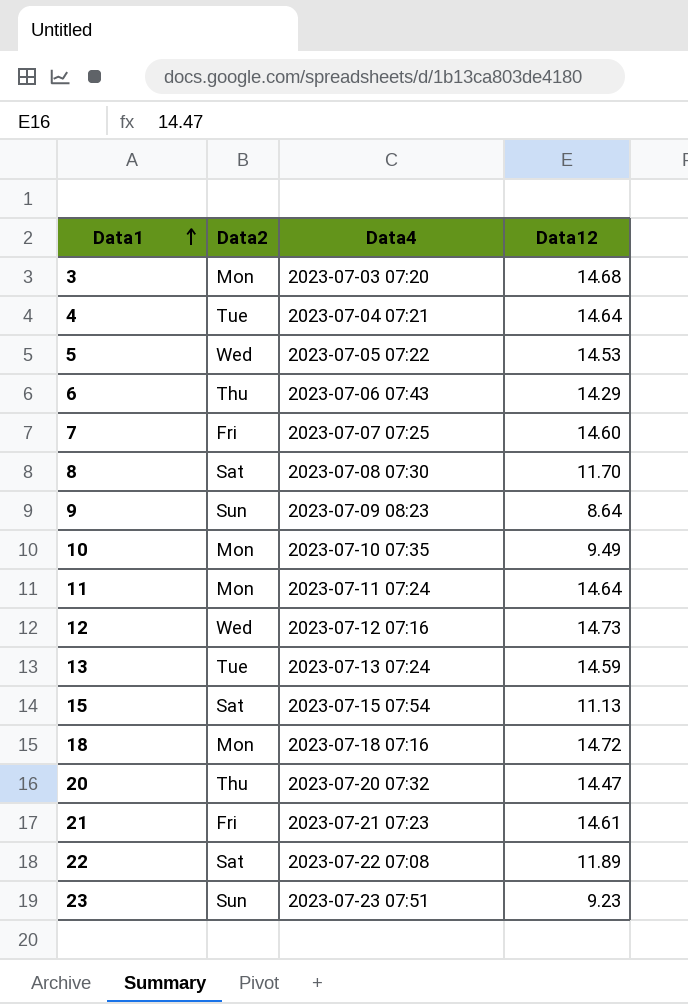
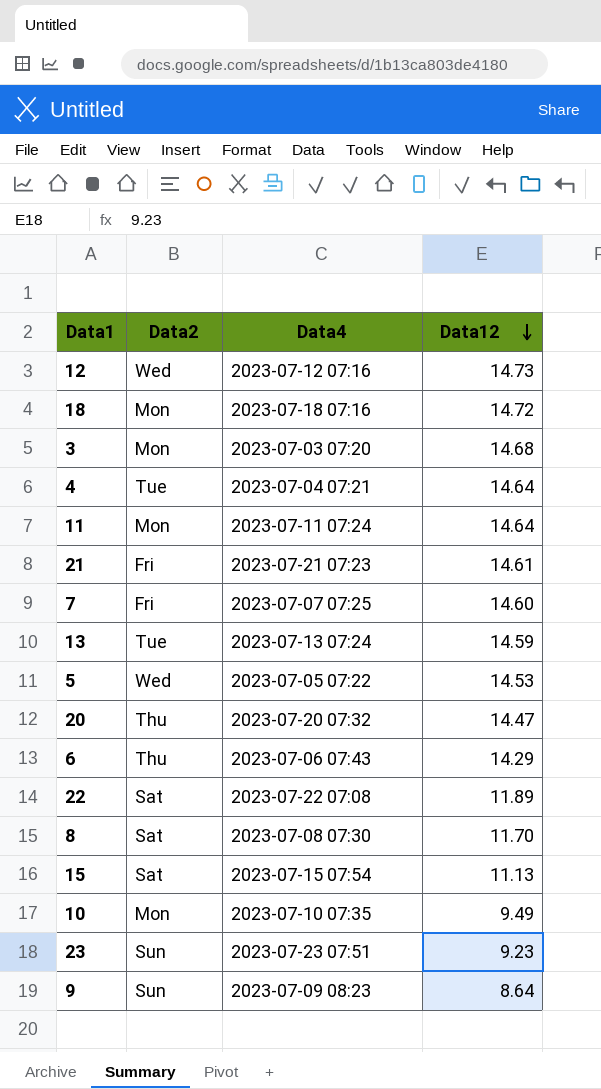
row order: Data1 ascending -> Data12 descending

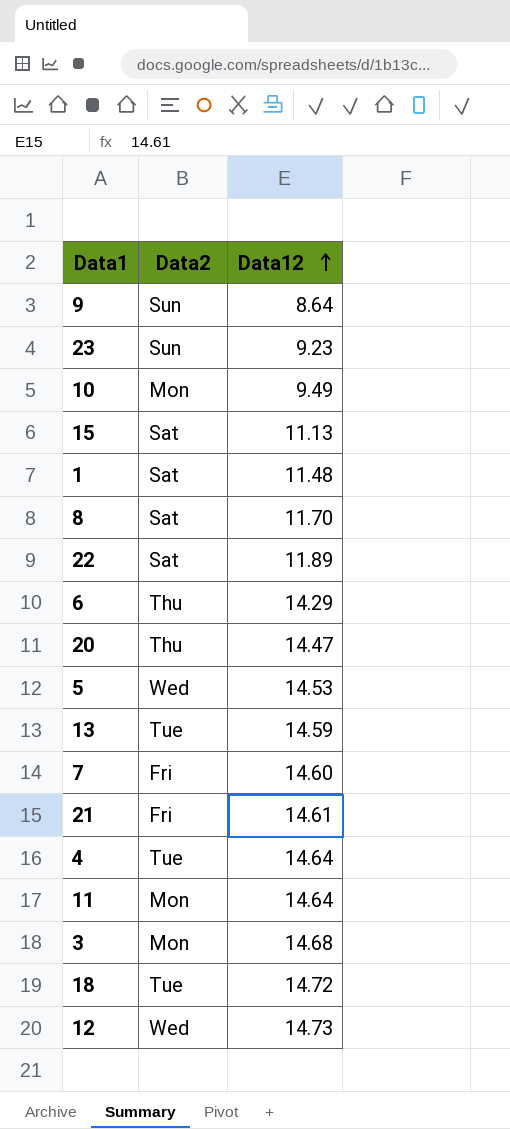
row order: Data12 descending -> Data12 ascending
column Data4 | position: 3 -> none
row 1: none -> Sat | 11.48
18 | Data2: Mon -> Tue

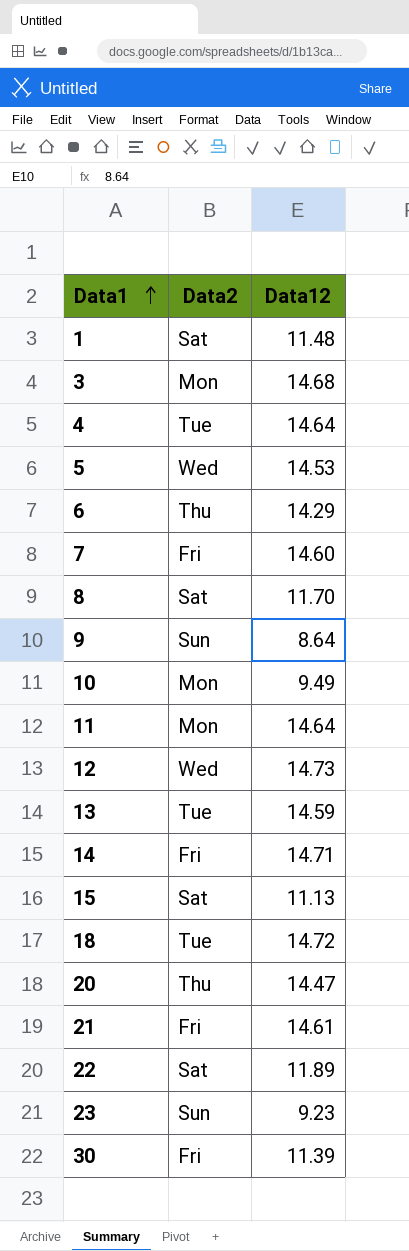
row order: Data12 ascending -> Data1 ascending
row 14: none -> Fri | 14.71
row 30: none -> Fri | 11.39

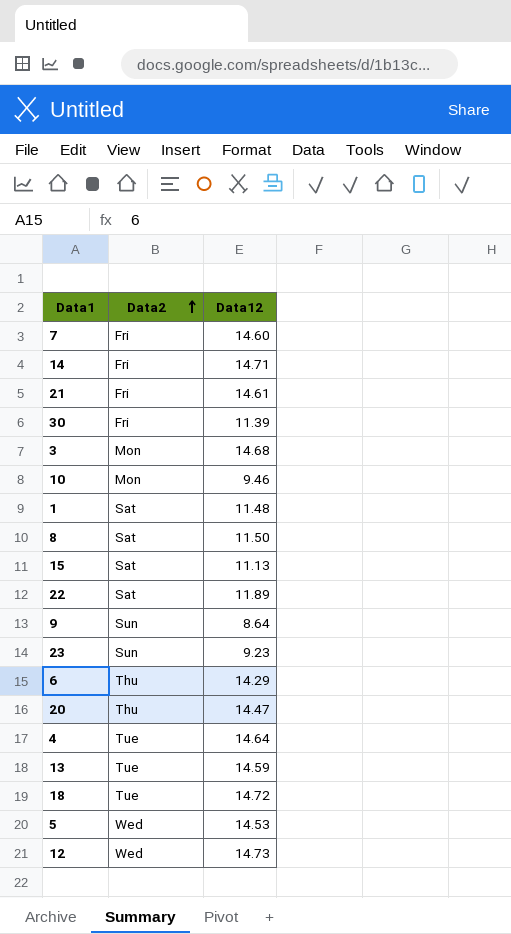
row order: Data1 ascending -> Data2 ascending
row 11: Mon | 14.64 -> none
10 | Data12: 9.49 -> 9.46
8 | Data12: 11.70 -> 11.50

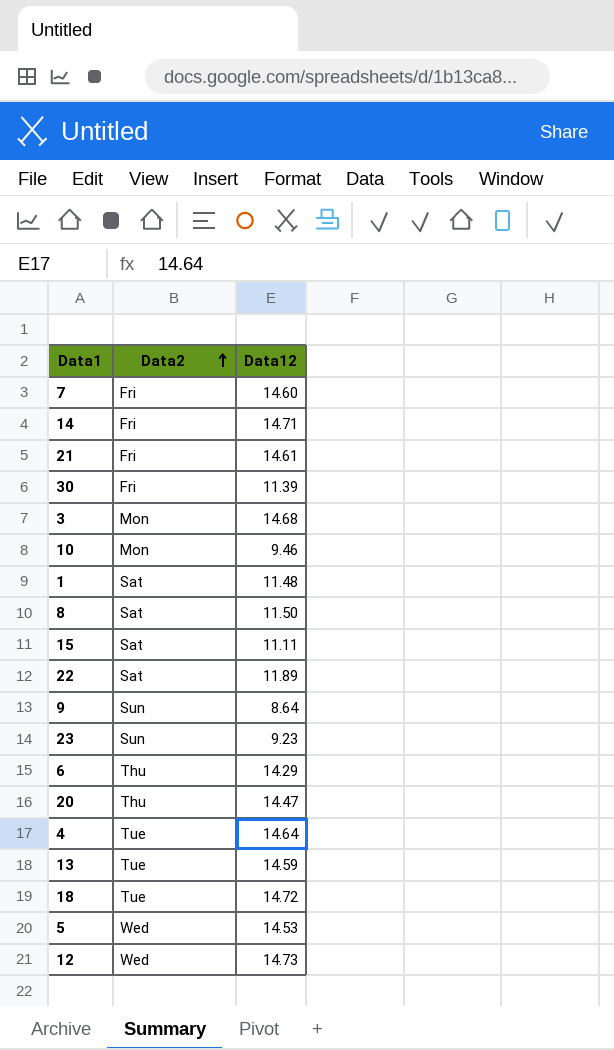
15 | Data12: 11.13 -> 11.11

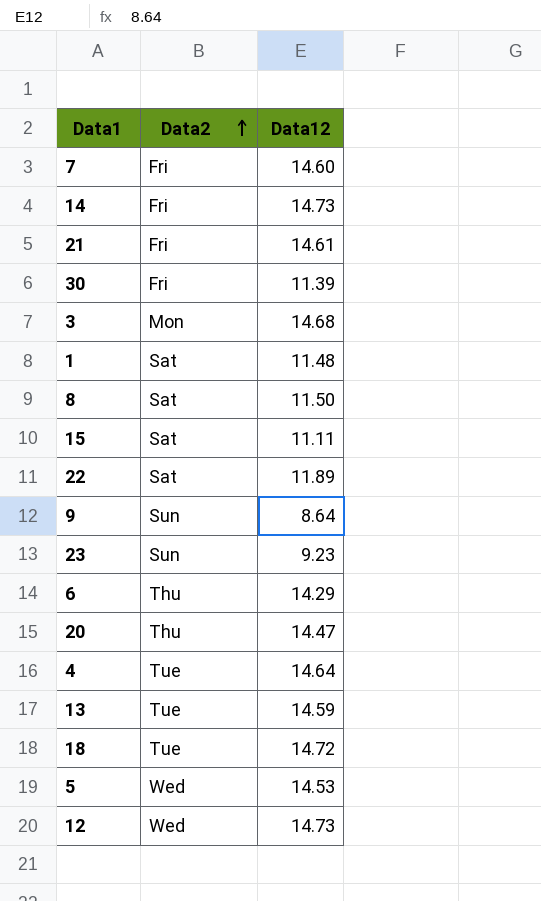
row 10: Mon | 9.46 -> none
14 | Data12: 14.71 -> 14.73

